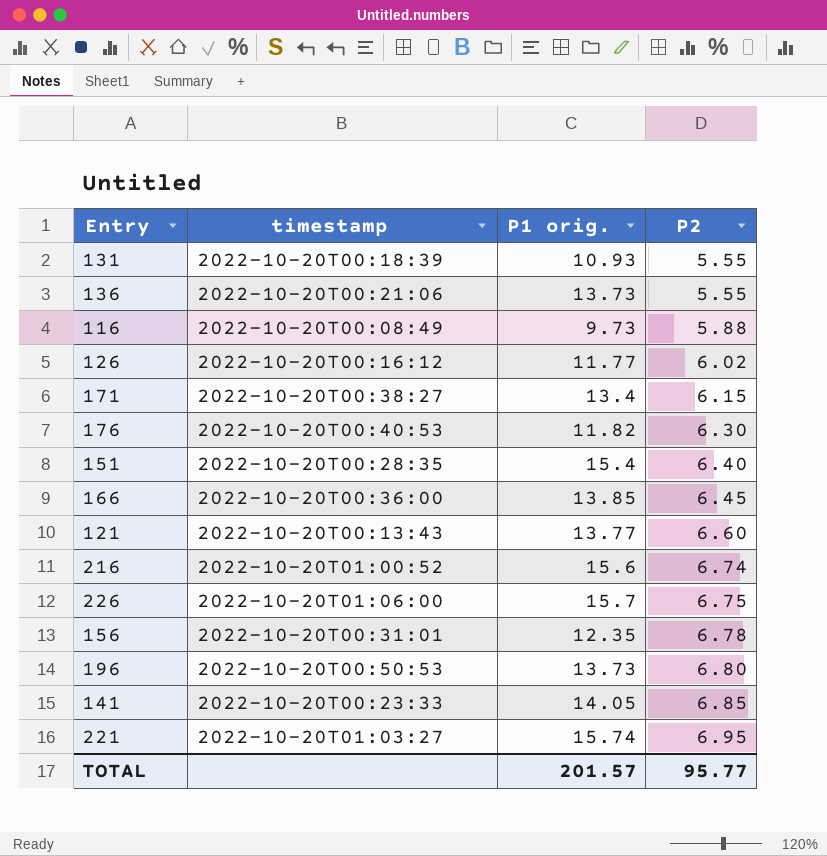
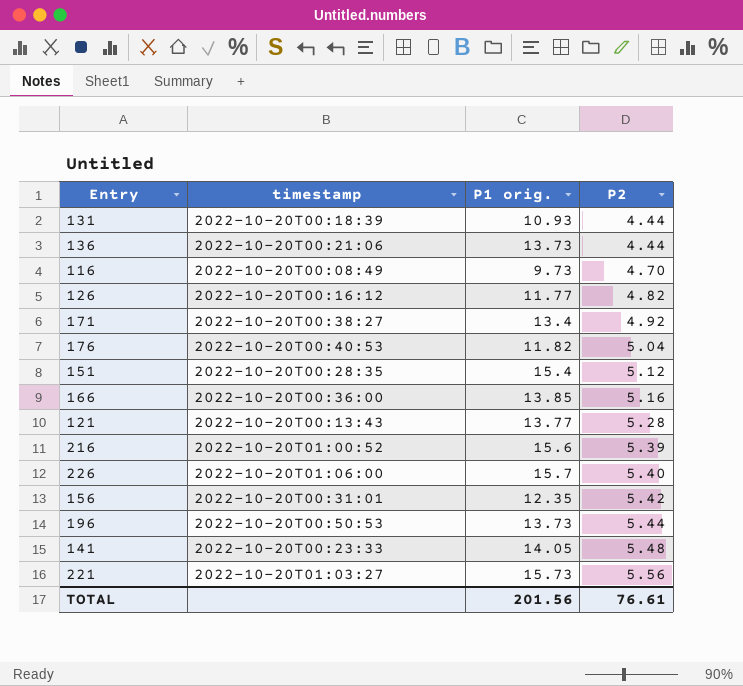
131 | P2: 5.55 -> 4.44
136 | P2: 5.55 -> 4.44
116 | P2: 5.88 -> 4.70
126 | P2: 6.02 -> 4.82
171 | P2: 6.15 -> 4.92
176 | P2: 6.30 -> 5.04
151 | P2: 6.40 -> 5.12
166 | P2: 6.45 -> 5.16
121 | P2: 6.60 -> 5.28
216 | P2: 6.74 -> 5.39
226 | P2: 6.75 -> 5.40
156 | P2: 6.78 -> 5.42
196 | P2: 6.80 -> 5.44
141 | P2: 6.85 -> 5.48
221 | P1 orig.: 15.74 -> 15.73
221 | P2: 6.95 -> 5.56
TOTAL | P1 orig.: 201.57 -> 201.56
TOTAL | P2: 95.77 -> 76.61

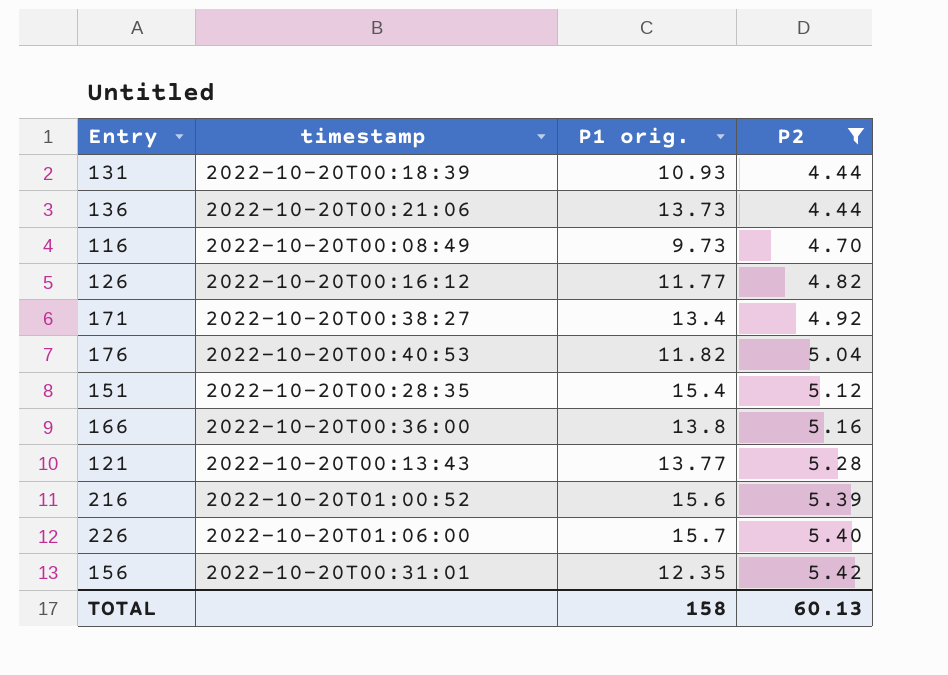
filter: none -> P2 <= 5.42
166 | P1 orig.: 13.85 -> 13.8
TOTAL | P1 orig.: 201.56 -> 158
TOTAL | P2: 76.61 -> 60.13

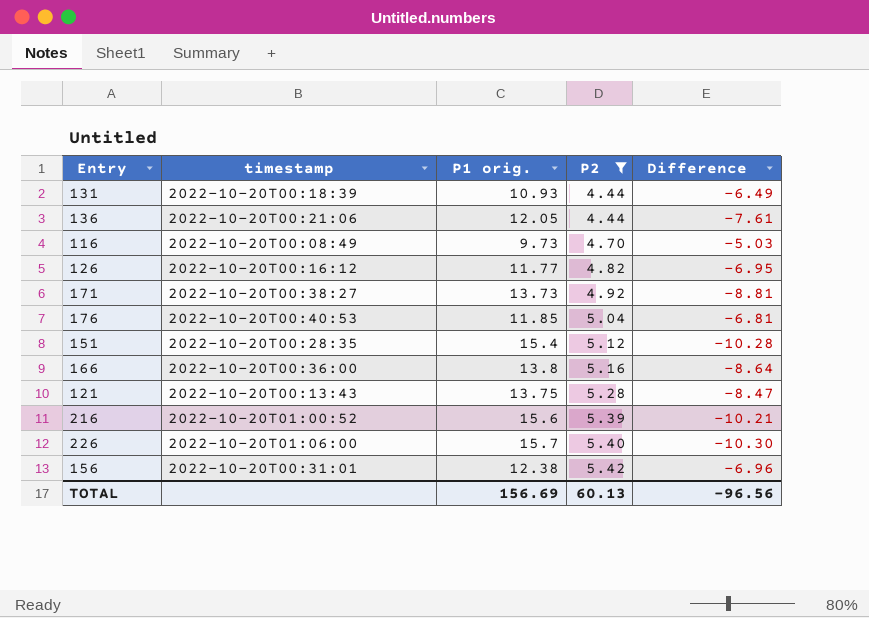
column Difference | formula: none -> [P2] - [P1 orig.]
136 | P1 orig.: 13.73 -> 12.05
171 | P1 orig.: 13.4 -> 13.73
176 | P1 orig.: 11.82 -> 11.85
121 | P1 orig.: 13.77 -> 13.75
156 | P1 orig.: 12.35 -> 12.38
TOTAL | P1 orig.: 158 -> 156.69

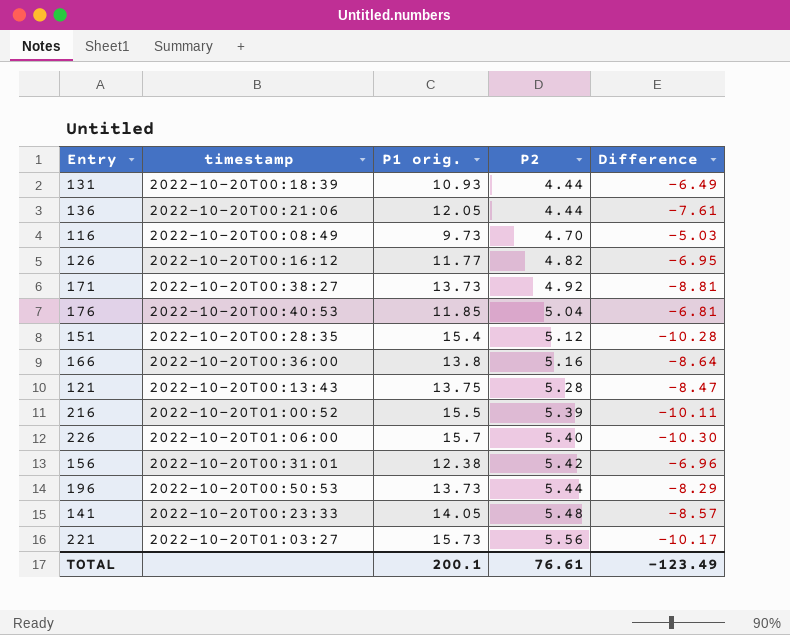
filter: P2 <= 5.42 -> none
216 | P1 orig.: 15.6 -> 15.5
216 | Difference: -10.21 -> -10.11
TOTAL | P1 orig.: 156.69 -> 200.1
TOTAL | P2: 60.13 -> 76.61
TOTAL | Difference: -96.56 -> -123.49

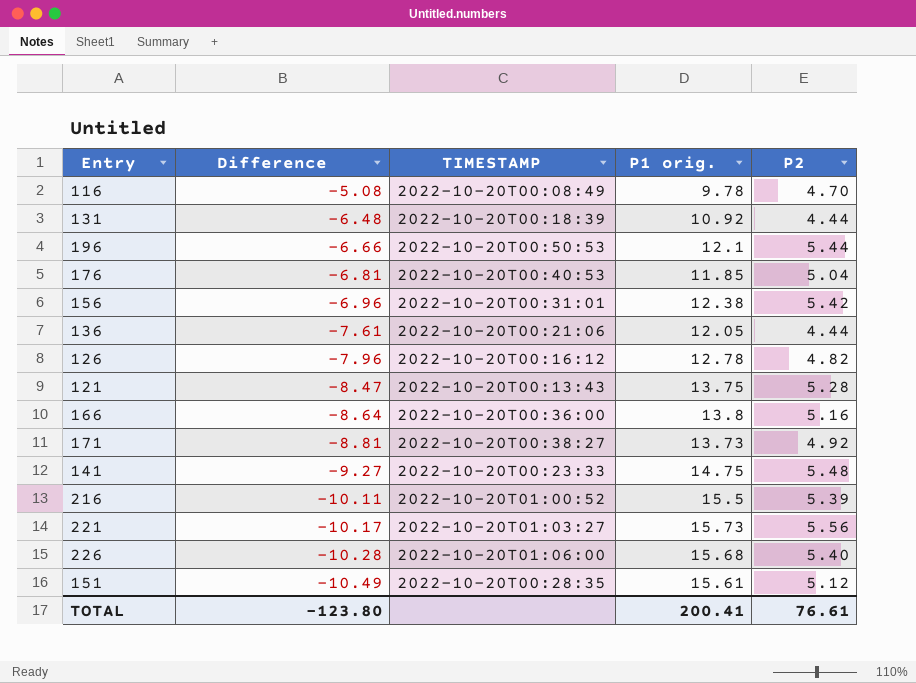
row order: P2 ascending -> Difference descending
column Difference | position: 5 -> 2
column name: timestamp -> TIMESTAMP
116 | Difference: -5.03 -> -5.08
116 | P1 orig.: 9.73 -> 9.78
131 | Difference: -6.49 -> -6.48
131 | P1 orig.: 10.93 -> 10.92
196 | Difference: -8.29 -> -6.66
196 | P1 orig.: 13.73 -> 12.1
126 | Difference: -6.95 -> -7.96
126 | P1 orig.: 11.77 -> 12.78
141 | Difference: -8.57 -> -9.27
141 | P1 orig.: 14.05 -> 14.75
226 | Difference: -10.30 -> -10.28
226 | P1 orig.: 15.7 -> 15.68
151 | Difference: -10.28 -> -10.49
151 | P1 orig.: 15.4 -> 15.61
TOTAL | Difference: -123.49 -> -123.80
TOTAL | P1 orig.: 200.1 -> 200.41

